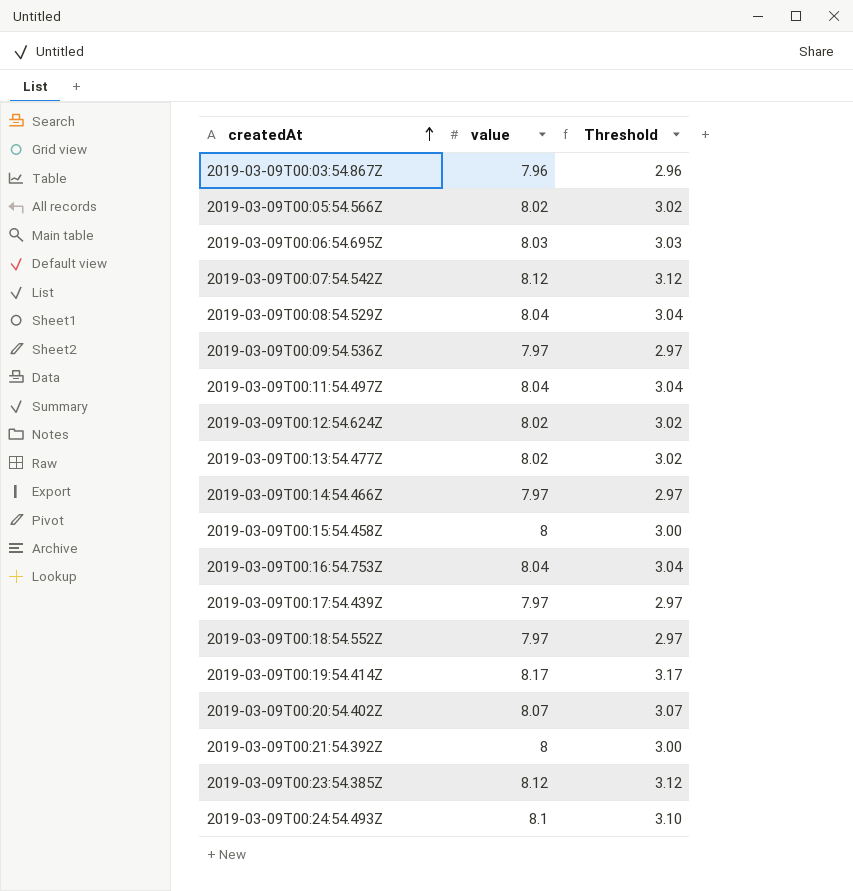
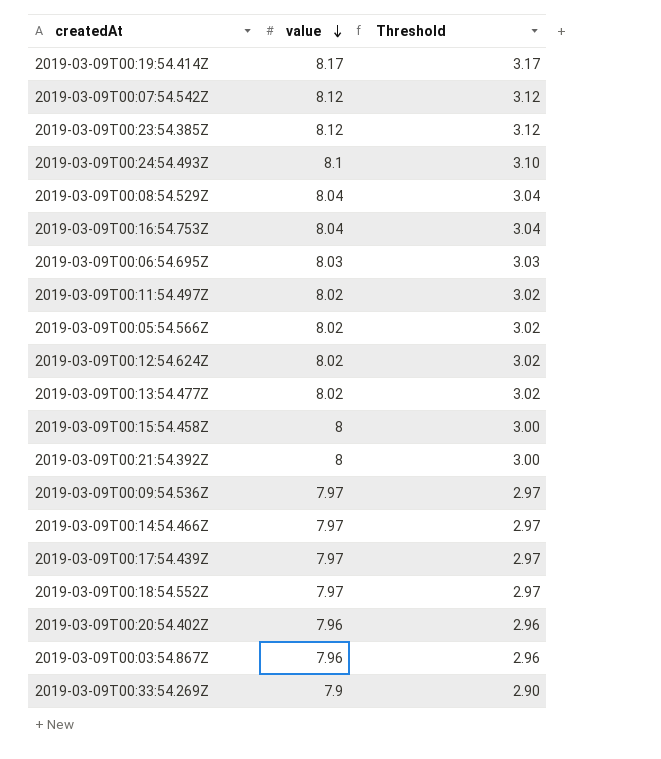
row order: createdAt ascending -> value descending
2019-03-09T00:11:54.497Z | value: 8.04 -> 8.02
2019-03-09T00:11:54.497Z | Threshold: 3.04 -> 3.02
2019-03-09T00:20:54.402Z | value: 8.07 -> 7.96
2019-03-09T00:20:54.402Z | Threshold: 3.07 -> 2.96
row 2019-03-09T00:33:54.269Z: none -> 7.9 | 2.90

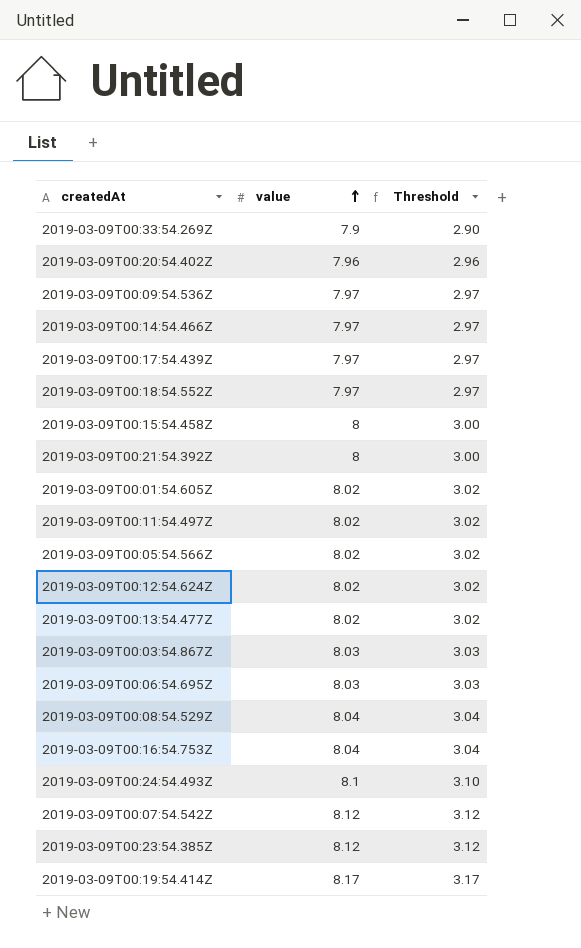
row order: value descending -> value ascending
row 2019-03-09T00:01:54.605Z: none -> 8.02 | 3.02
2019-03-09T00:03:54.867Z | value: 7.96 -> 8.03
2019-03-09T00:03:54.867Z | Threshold: 2.96 -> 3.03

